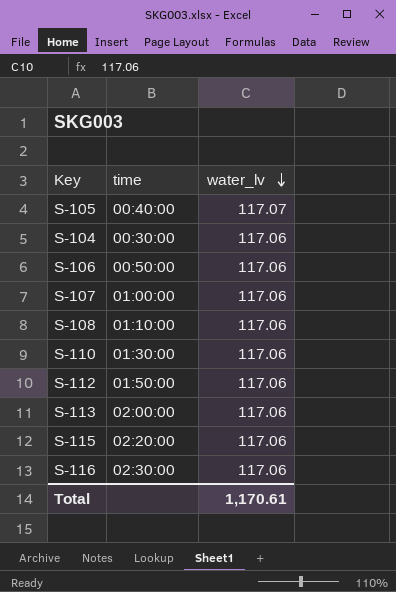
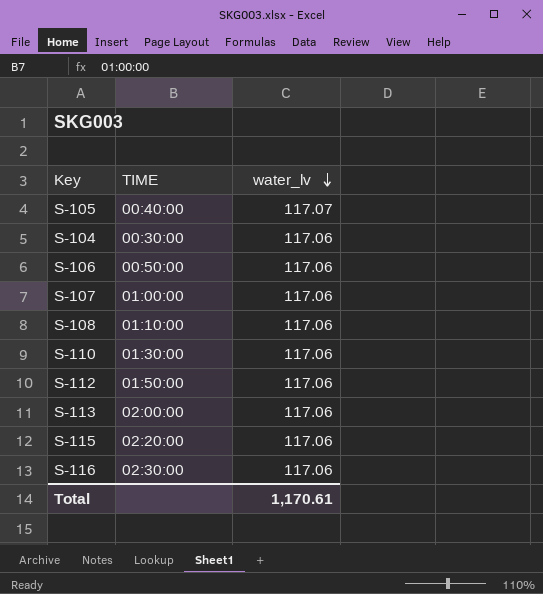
column name: time -> TIME

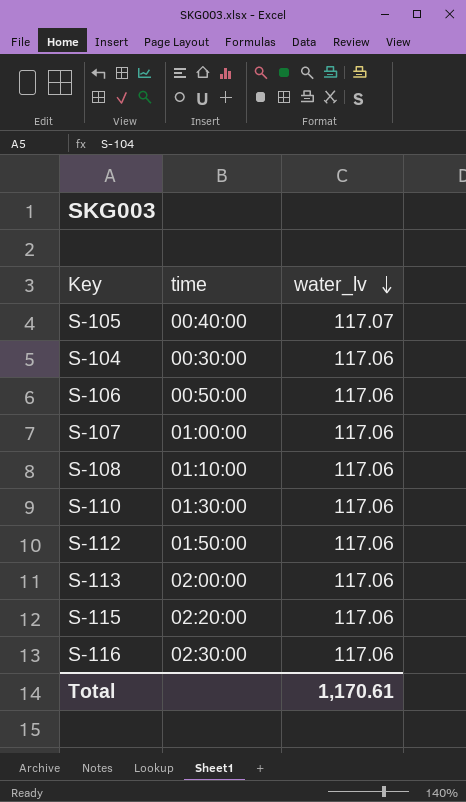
column name: TIME -> time

